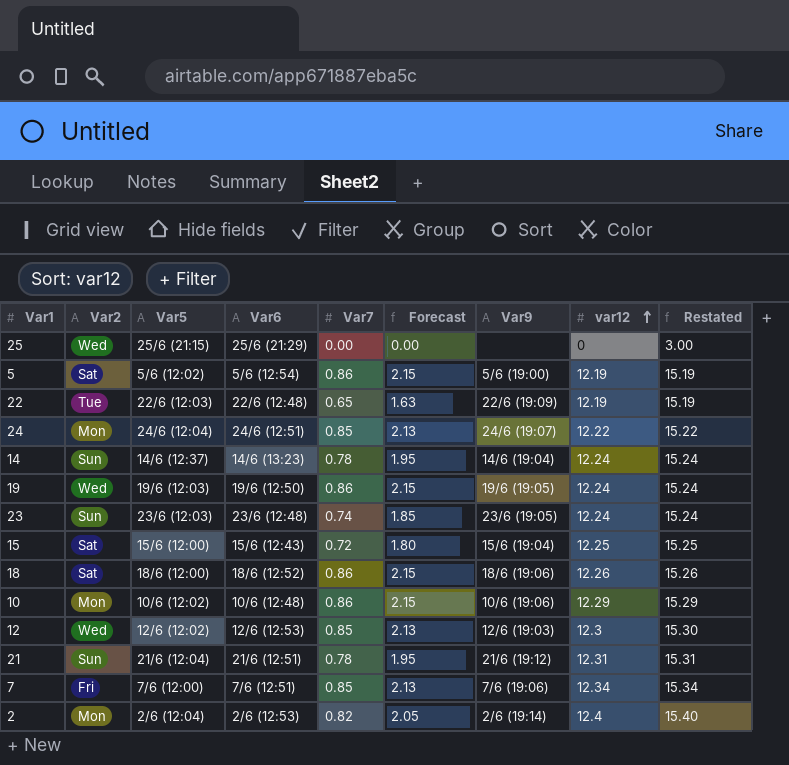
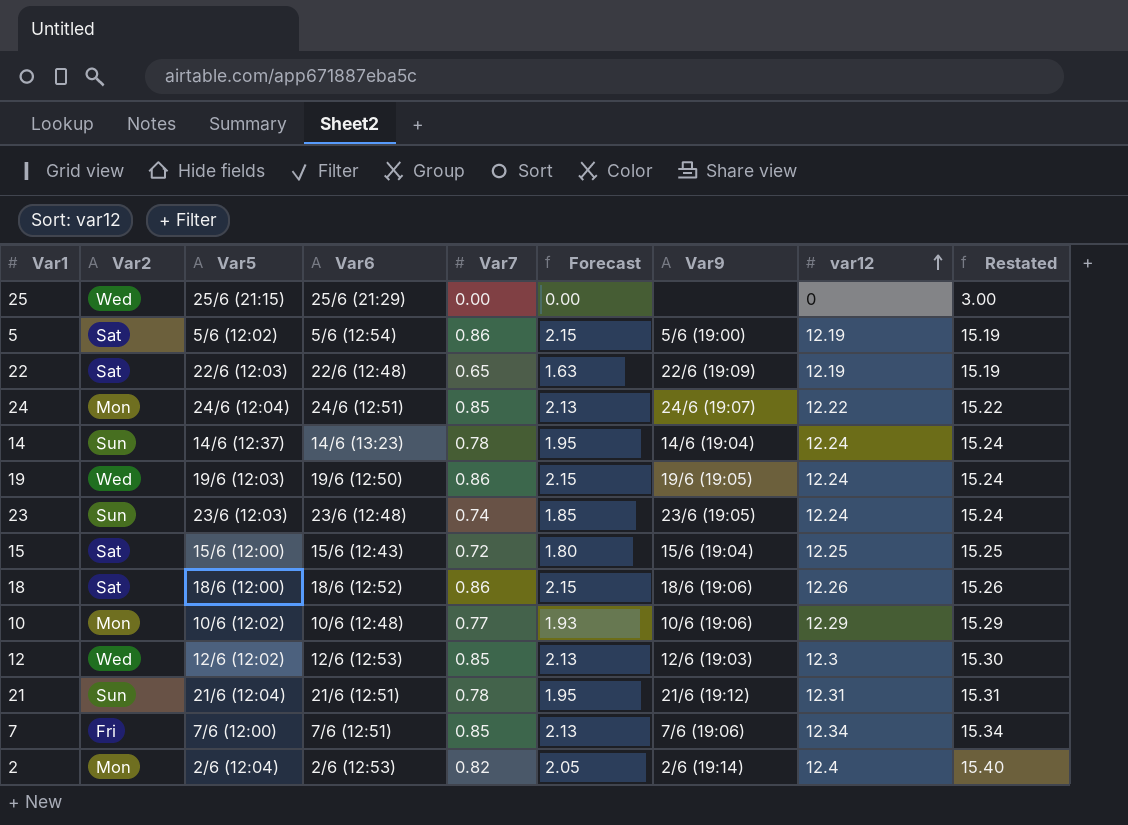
22 | Var2: Tue -> Sat
10 | Var7: 0.86 -> 0.77
10 | Forecast: 2.15 -> 1.93

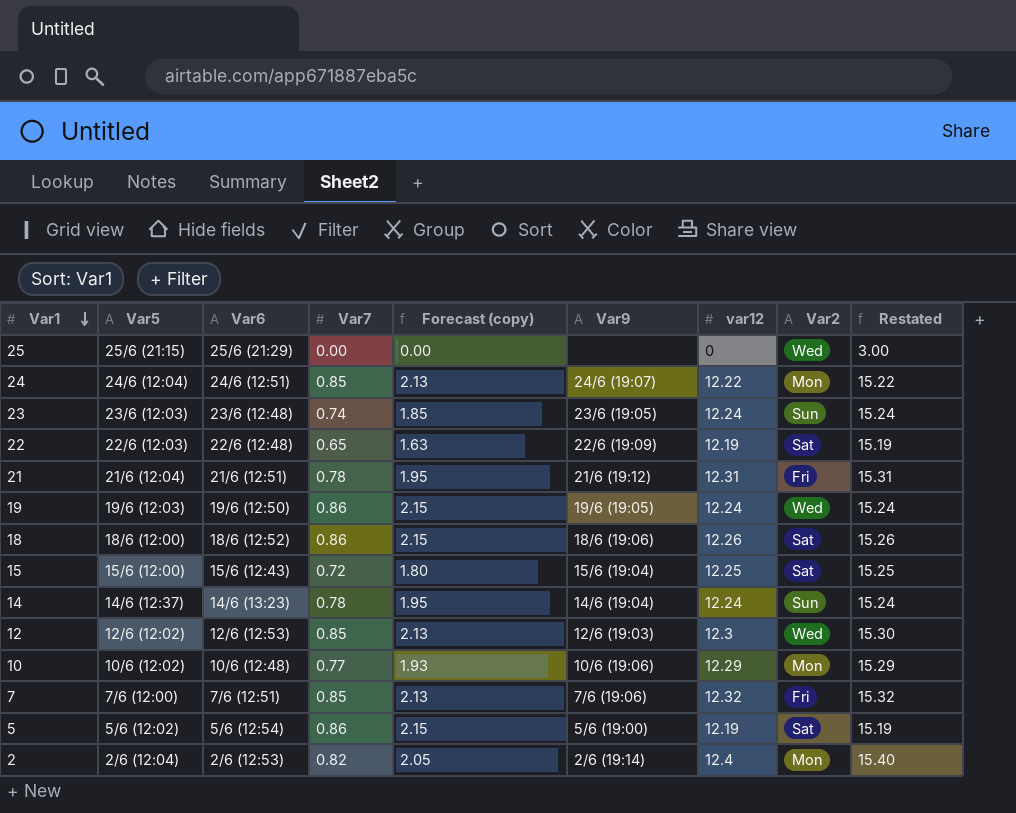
row order: var12 ascending -> Var1 descending
column name: Forecast -> Forecast (copy)
column Var2 | position: 2 -> 8
21 | Var2: Sun -> Fri
7 | var12: 12.34 -> 12.32
7 | Restated: 15.34 -> 15.32

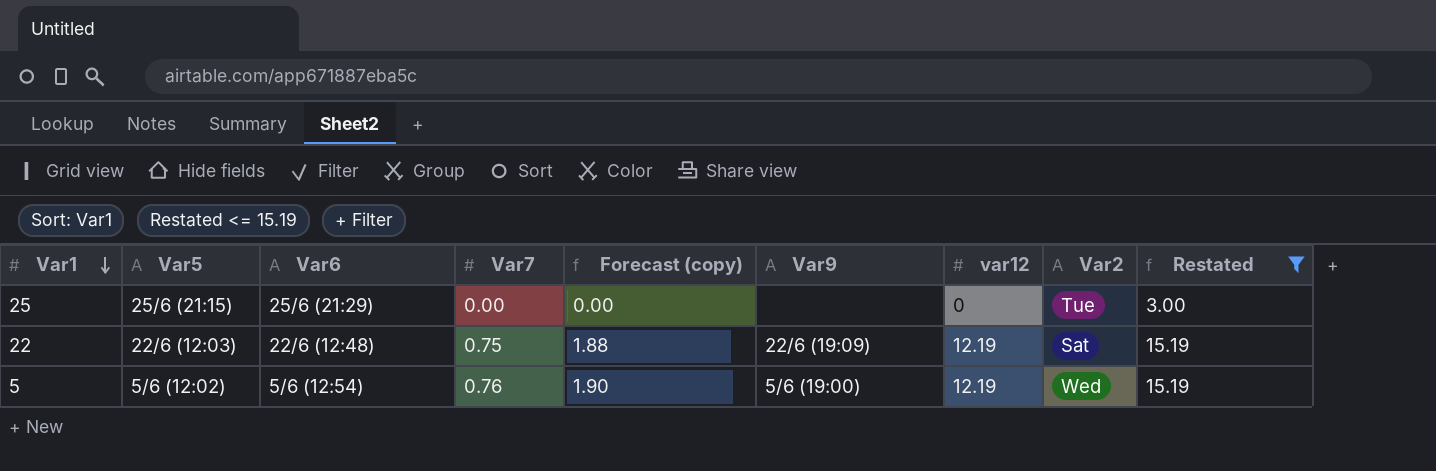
filter: none -> Restated <= 15.19
25 | Var2: Wed -> Tue
22 | Var7: 0.65 -> 0.75
22 | Forecast (copy): 1.63 -> 1.88
5 | Var7: 0.86 -> 0.76
5 | Forecast (copy): 2.15 -> 1.90
5 | Var2: Sat -> Wed

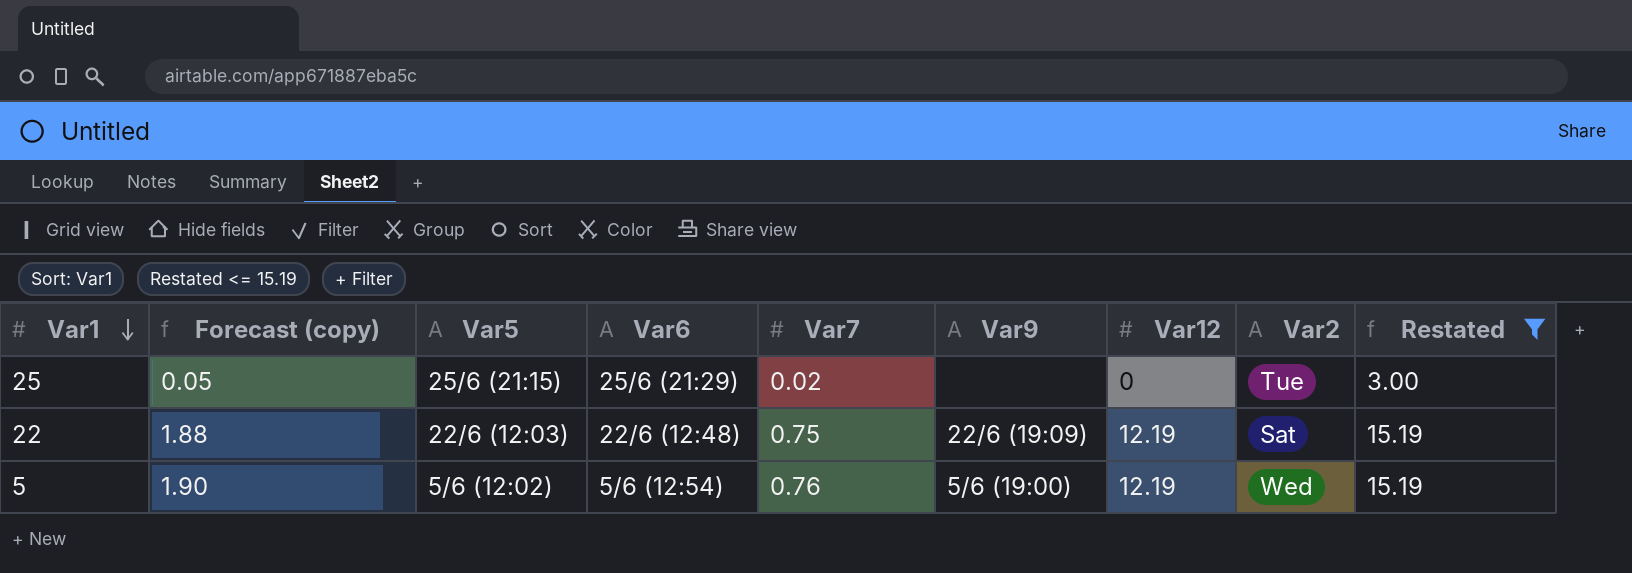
column Forecast (copy) | position: 5 -> 2
column name: var12 -> Var12
25 | Forecast (copy): 0.00 -> 0.05
25 | Var7: 0.00 -> 0.02

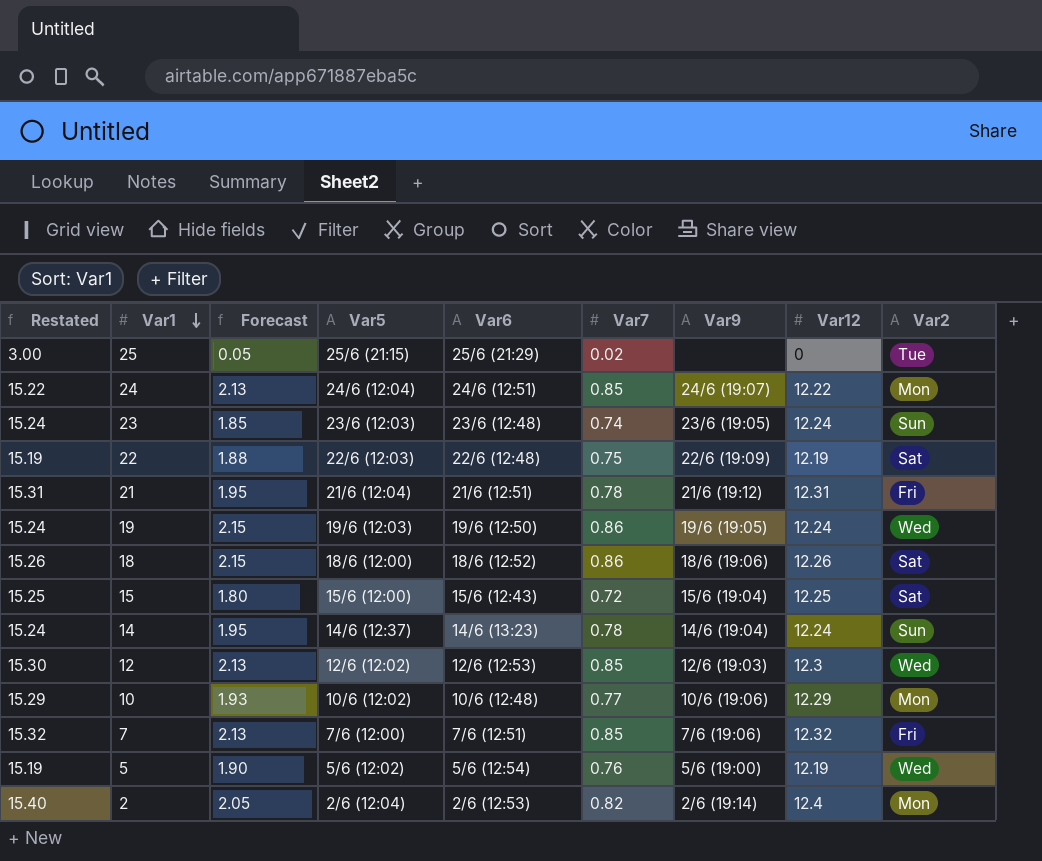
filter: Restated <= 15.19 -> none
column Restated | position: 9 -> 1
column name: Forecast (copy) -> Forecast

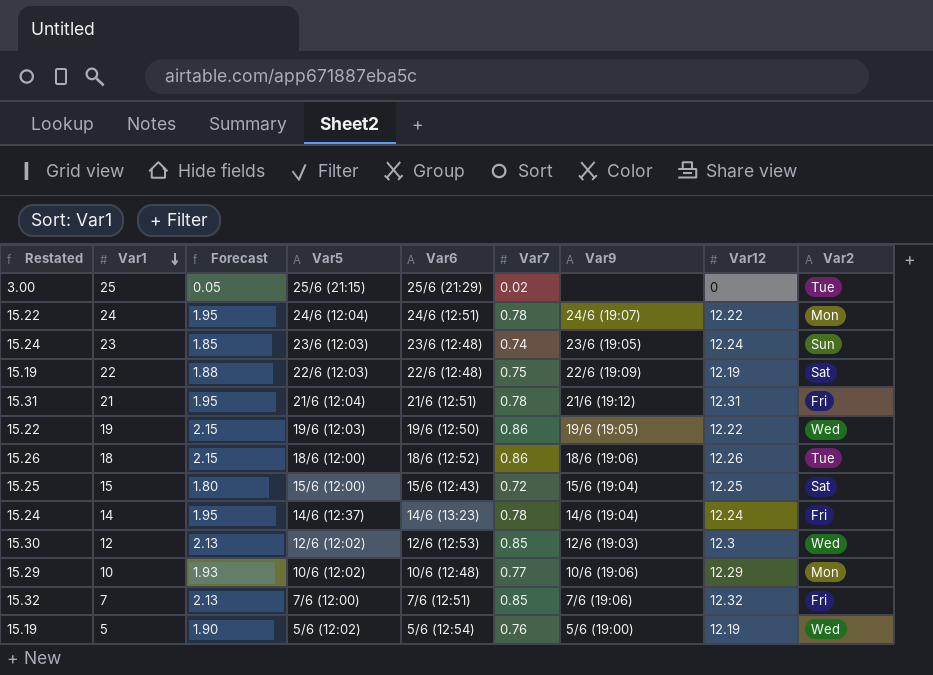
row 2: 15.40 | 2.05 | 2/6 (12:04) | 2/6 (12:53) | 0.82 | 2/6 (19:14) | 12.4 | Mon -> none
24 | Forecast: 2.13 -> 1.95
24 | Var7: 0.85 -> 0.78
19 | Restated: 15.24 -> 15.22
19 | Var12: 12.24 -> 12.22
18 | Var2: Sat -> Tue
14 | Var2: Sun -> Fri

